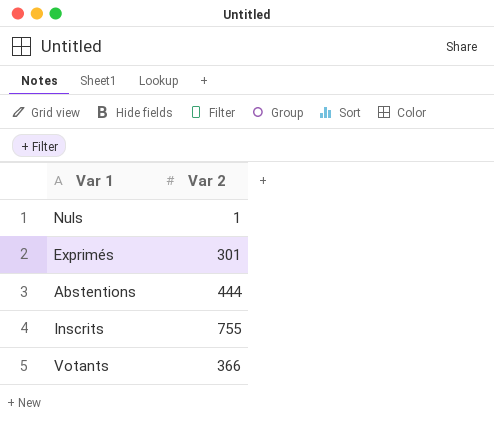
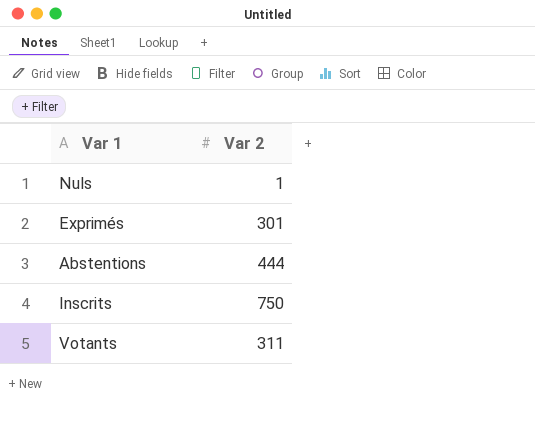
Inscrits | Var 2: 755 -> 750
Votants | Var 2: 366 -> 311

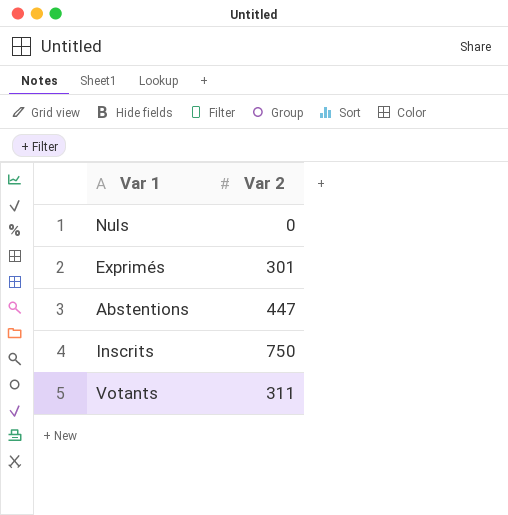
Nuls | Var 2: 1 -> 0
Abstentions | Var 2: 444 -> 447

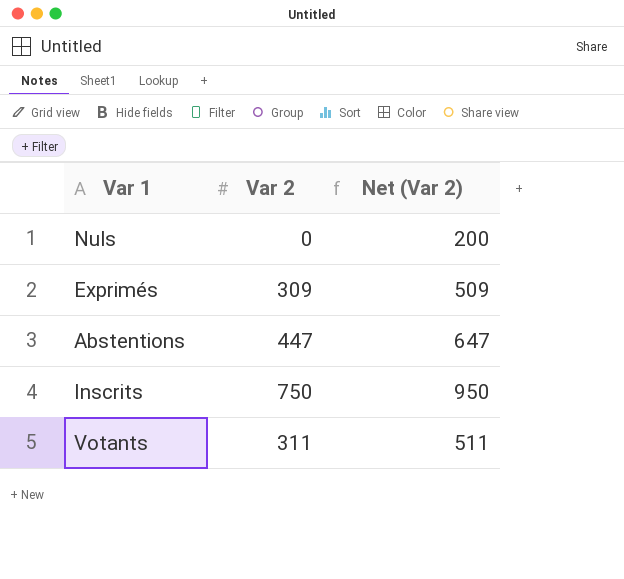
column Net (Var 2) | formula: none -> [Var 2] + 200
Exprimés | Var 2: 301 -> 309

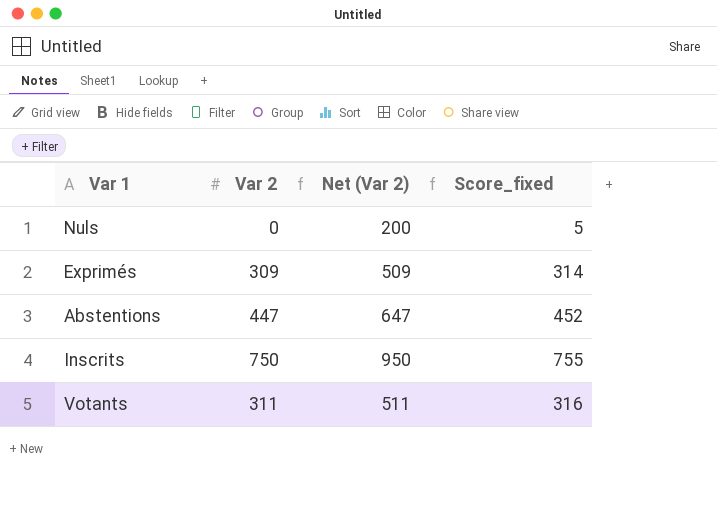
column Score_fixed | formula: none -> [Var 2] + 5

